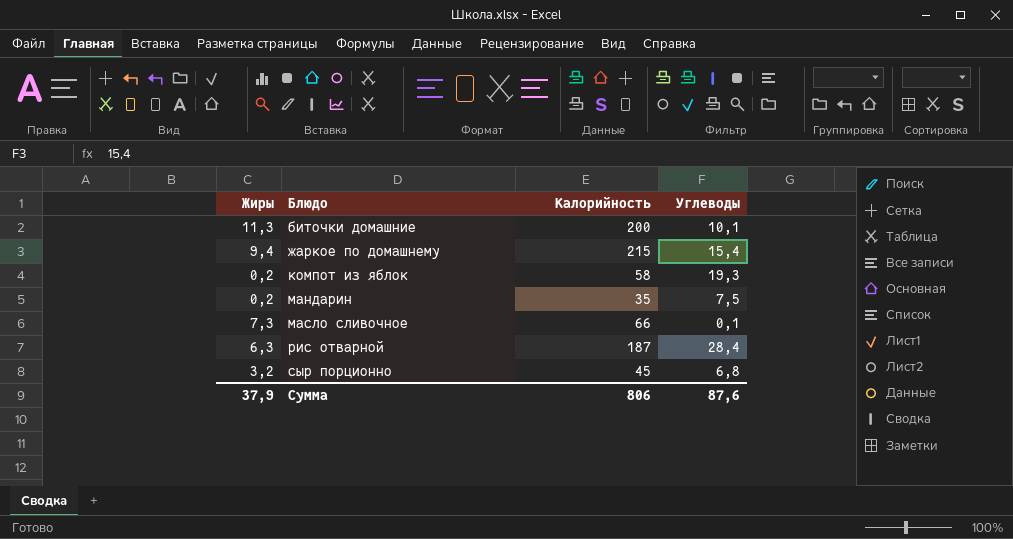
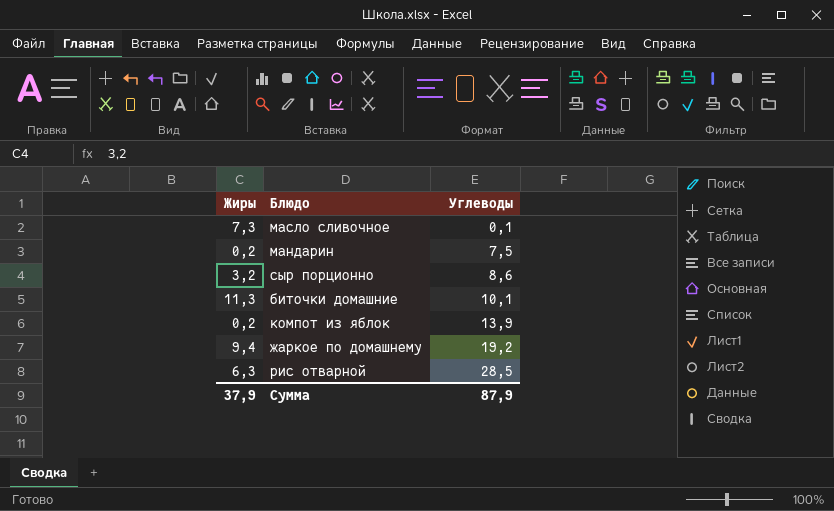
row order: Блюдо ascending -> Углеводы ascending
column Калорийность | position: 3 -> none
сыр порционно | Углеводы: 6,8 -> 8,6
компот из яблок | Углеводы: 19,3 -> 13,9
жаркое по домашнему | Углеводы: 15,4 -> 19,2
рис отварной | Углеводы: 28,4 -> 28,5
Сумма | Углеводы: 87,6 -> 87,9

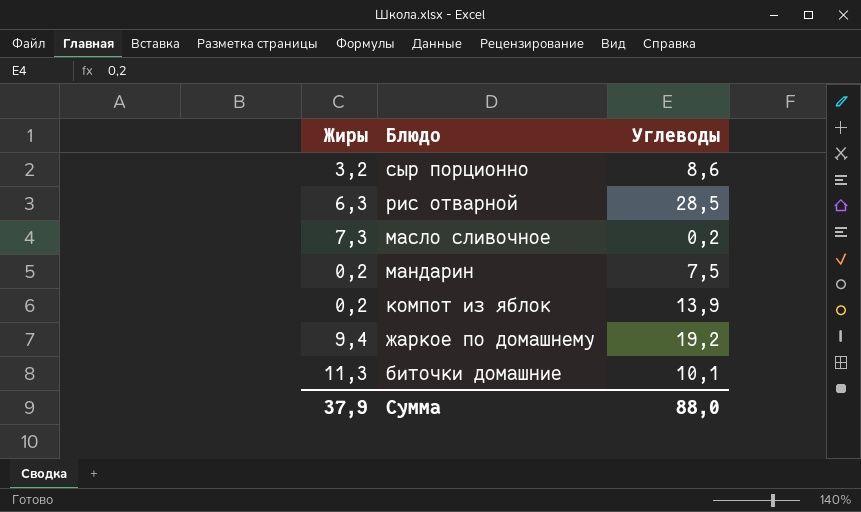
row order: Углеводы ascending -> Блюдо descending
масло сливочное | Углеводы: 0,1 -> 0,2
Сумма | Углеводы: 87,9 -> 88,0

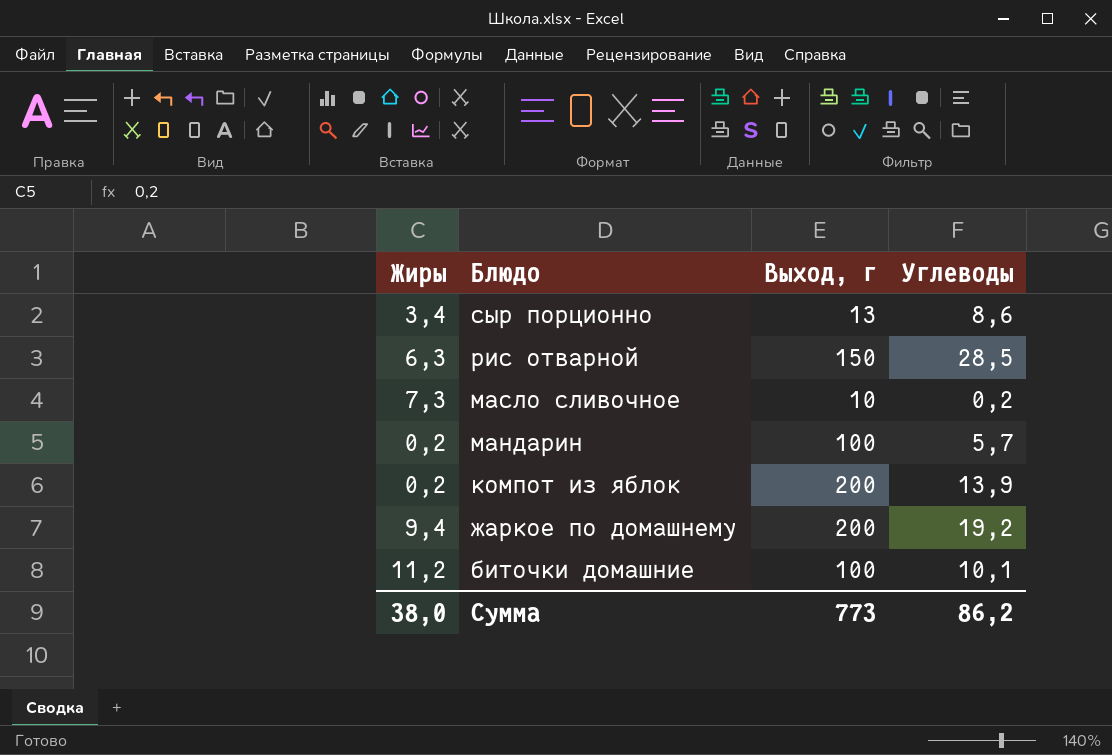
column Выход, г | position: none -> 3
сыр порционно | Жиры: 3,2 -> 3,4
мандарин | Углеводы: 7,5 -> 5,7
биточки домашние | Жиры: 11,3 -> 11,2
Сумма | Жиры: 37,9 -> 38,0
Сумма | Углеводы: 88,0 -> 86,2

